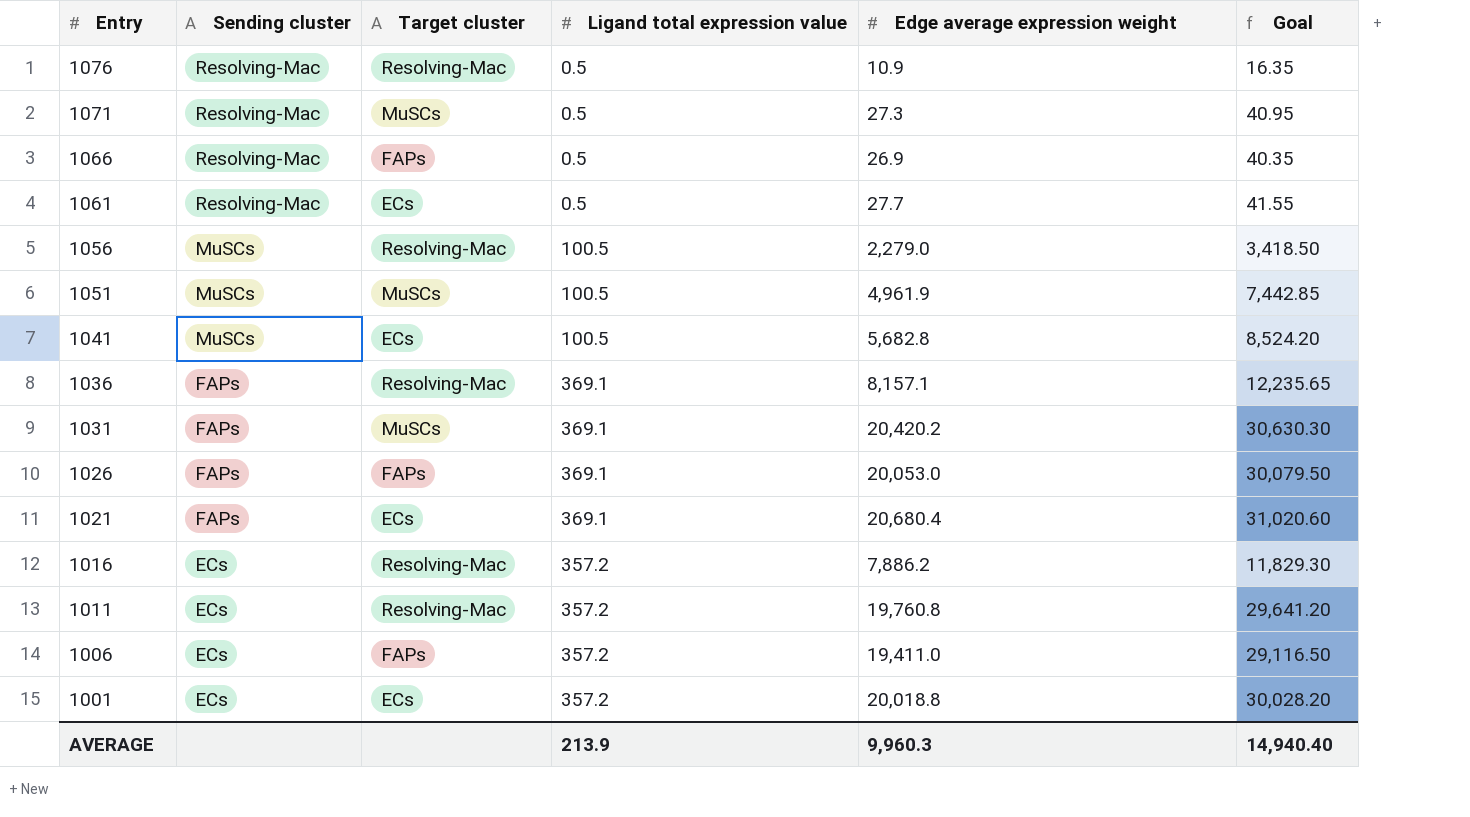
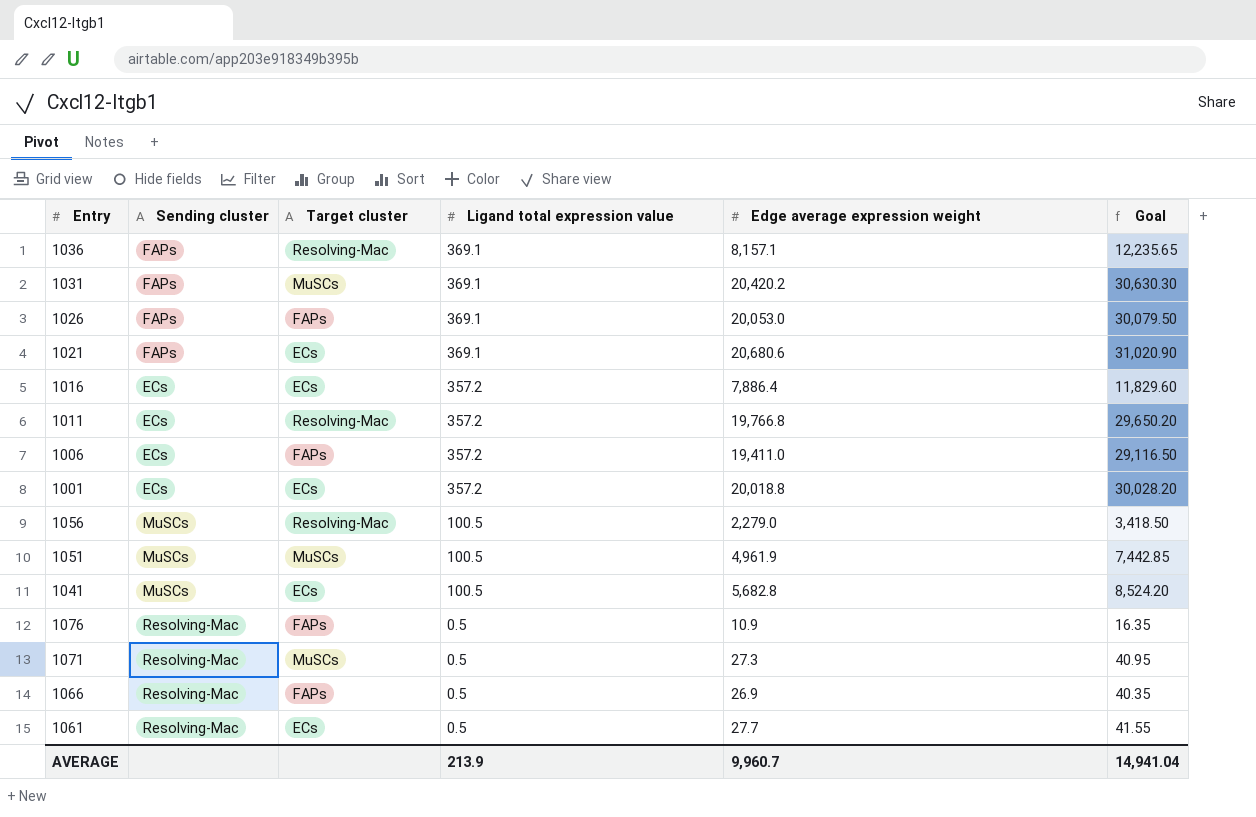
row order: Entry descending -> Ligand total expression value descending
1021 | Edge average expression weight: 20,680.4 -> 20,680.6
1021 | Goal: 31,020.60 -> 31,020.90
1016 | Target cluster: Resolving-Mac -> ECs
1016 | Edge average expression weight: 7,886.2 -> 7,886.4
1016 | Goal: 11,829.30 -> 11,829.60
1011 | Edge average expression weight: 19,760.8 -> 19,766.8
1011 | Goal: 29,641.20 -> 29,650.20
1076 | Target cluster: Resolving-Mac -> FAPs
AVERAGE | Edge average expression weight: 9,960.3 -> 9,960.7
AVERAGE | Goal: 14,940.40 -> 14,941.04

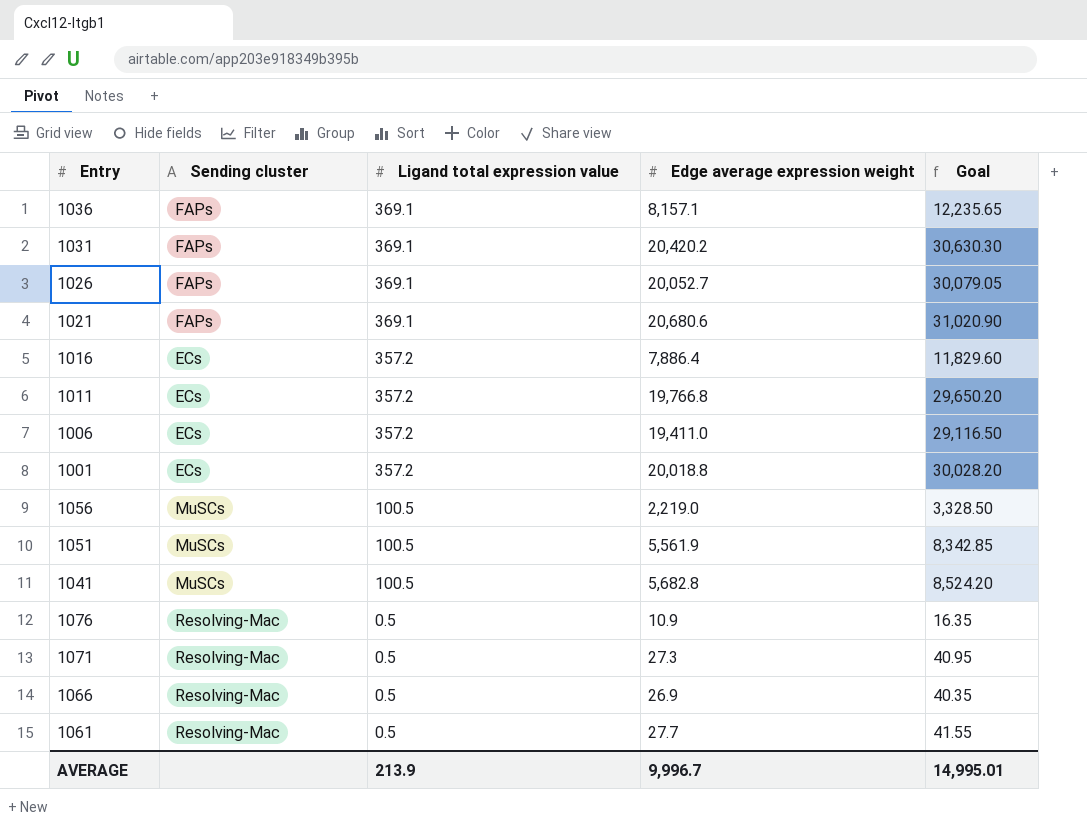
column Target cluster | position: 3 -> none
1026 | Edge average expression weight: 20,053.0 -> 20,052.7
1026 | Goal: 30,079.50 -> 30,079.05
1056 | Edge average expression weight: 2,279.0 -> 2,219.0
1056 | Goal: 3,418.50 -> 3,328.50
1051 | Edge average expression weight: 4,961.9 -> 5,561.9
1051 | Goal: 7,442.85 -> 8,342.85
AVERAGE | Edge average expression weight: 9,960.7 -> 9,996.7
AVERAGE | Goal: 14,941.04 -> 14,995.01

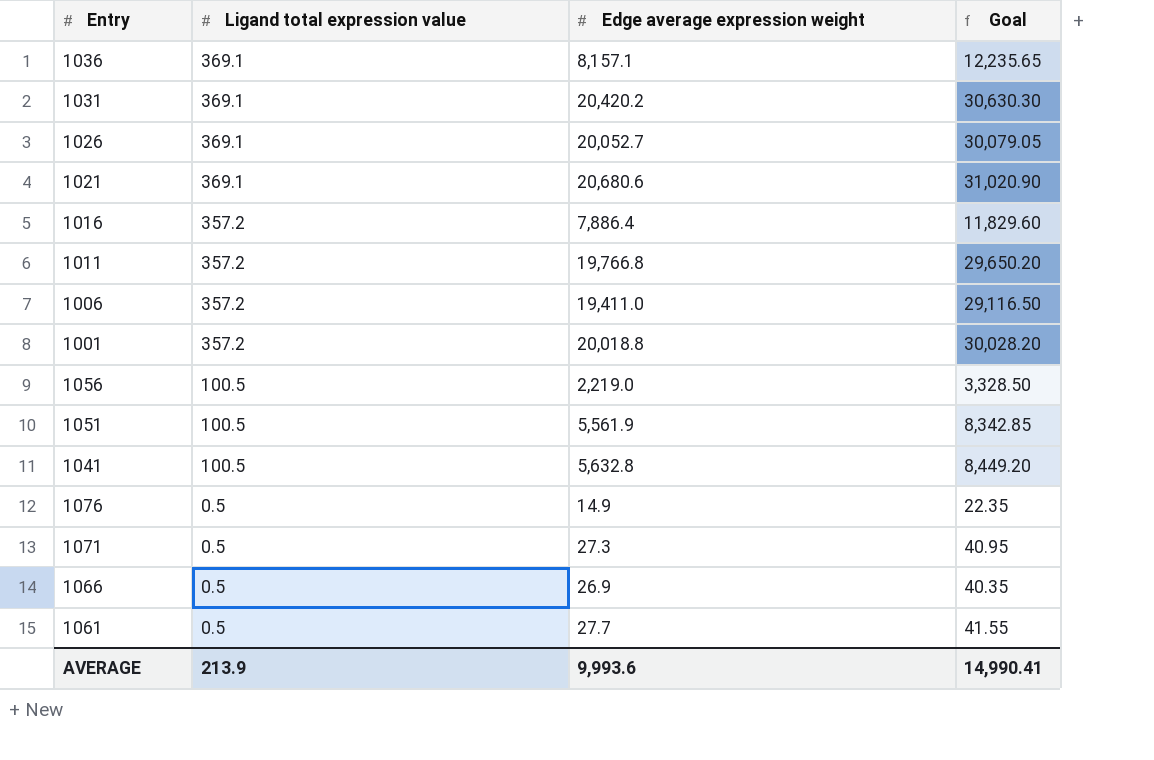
column Sending cluster | position: 2 -> none
1041 | Edge average expression weight: 5,682.8 -> 5,632.8
1041 | Goal: 8,524.20 -> 8,449.20
1076 | Edge average expression weight: 10.9 -> 14.9
1076 | Goal: 16.35 -> 22.35
AVERAGE | Edge average expression weight: 9,996.7 -> 9,993.6
AVERAGE | Goal: 14,995.01 -> 14,990.41

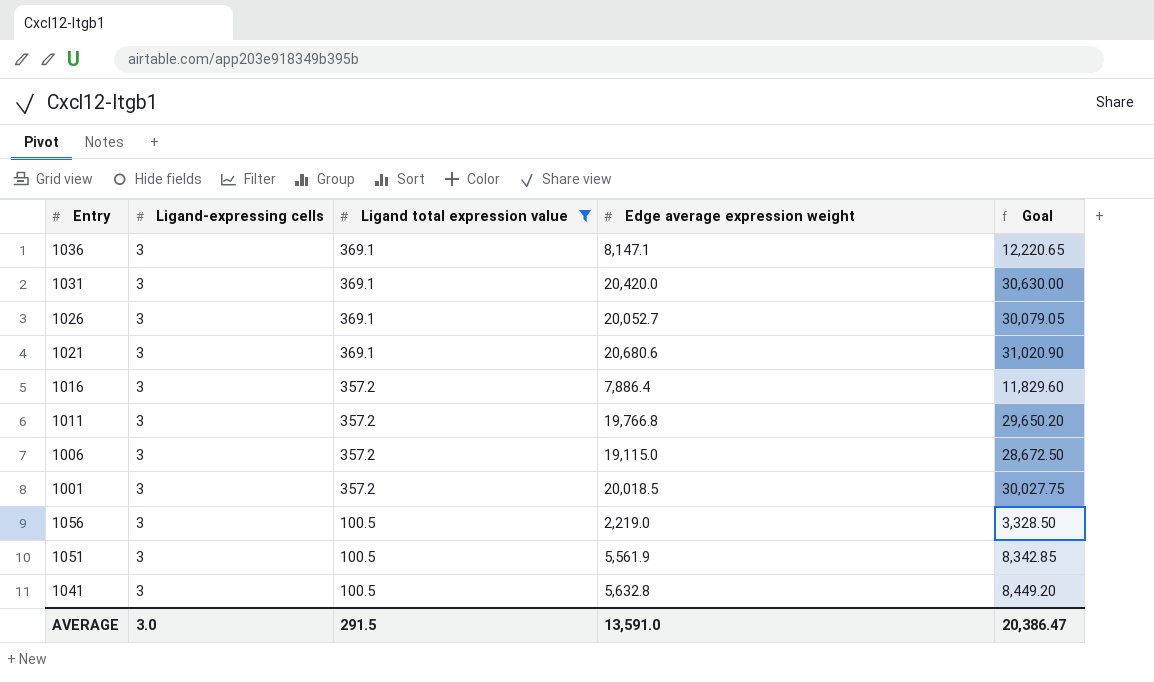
filter: none -> Ligand total expression value != 0.5
column Ligand-expressing cells | position: none -> 2
1036 | Edge average expression weight: 8,157.1 -> 8,147.1
1036 | Goal: 12,235.65 -> 12,220.65
1031 | Edge average expression weight: 20,420.2 -> 20,420.0
1031 | Goal: 30,630.30 -> 30,630.00
1006 | Edge average expression weight: 19,411.0 -> 19,115.0
1006 | Goal: 29,116.50 -> 28,672.50
1001 | Edge average expression weight: 20,018.8 -> 20,018.5
1001 | Goal: 30,028.20 -> 30,027.75
AVERAGE | Ligand total expression value: 213.9 -> 291.5
AVERAGE | Edge average expression weight: 9,993.6 -> 13,591.0
AVERAGE | Goal: 14,990.41 -> 20,386.47

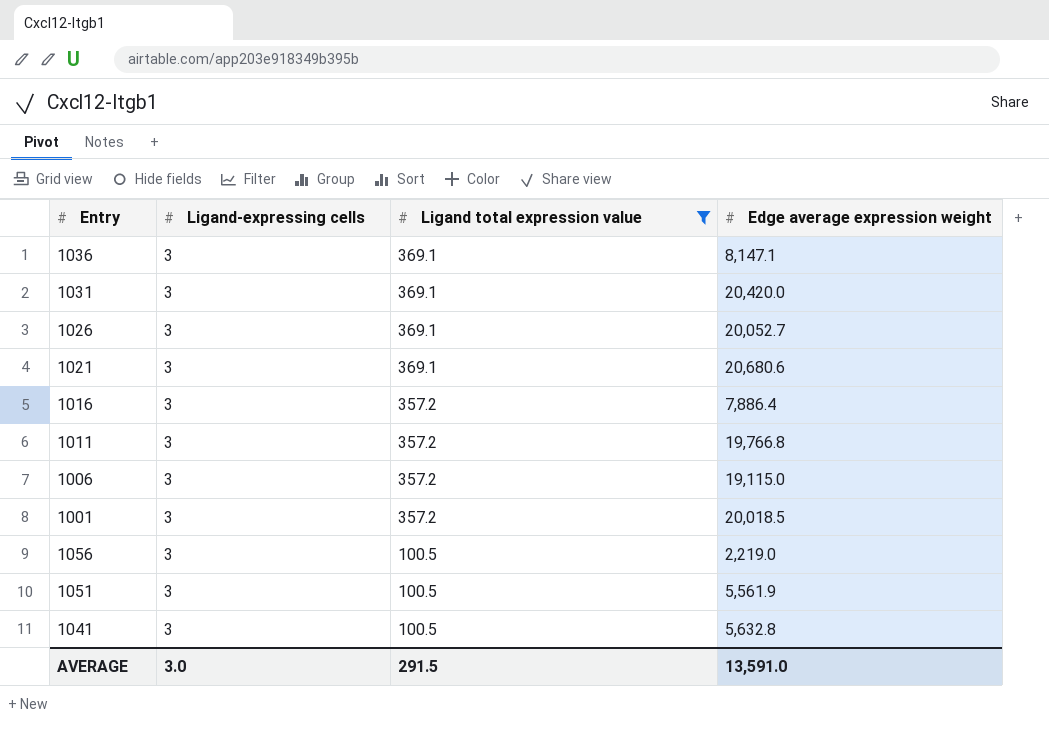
column Goal | formula: [Edge average expression weight] * 1.5 -> none

